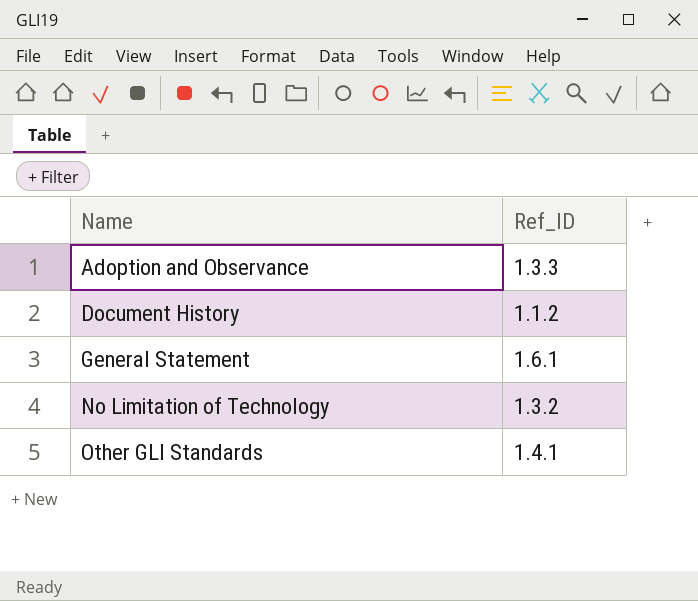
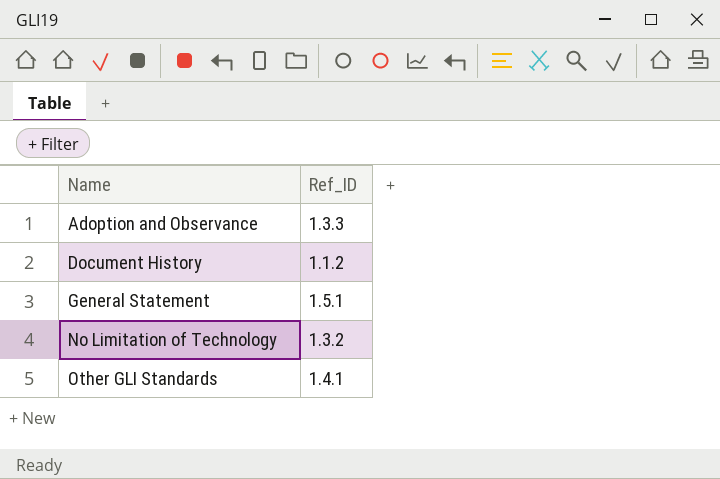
General Statement | Ref_ID: 1.6.1 -> 1.5.1

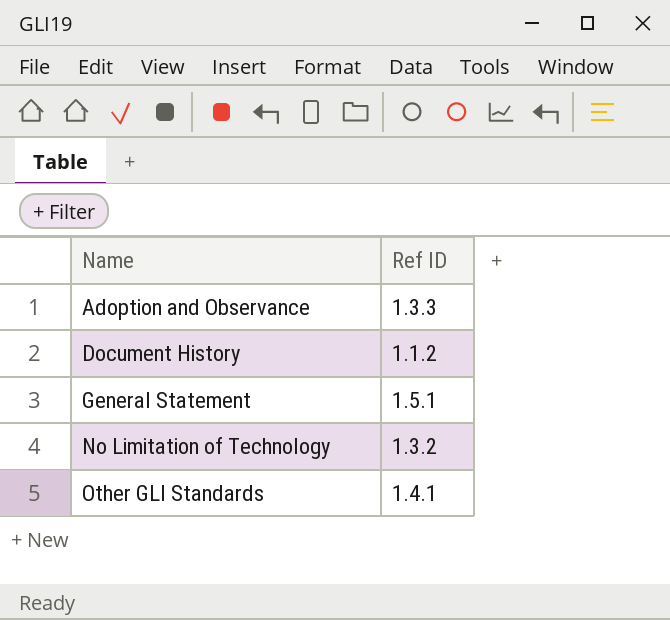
column name: Ref_ID -> Ref ID

